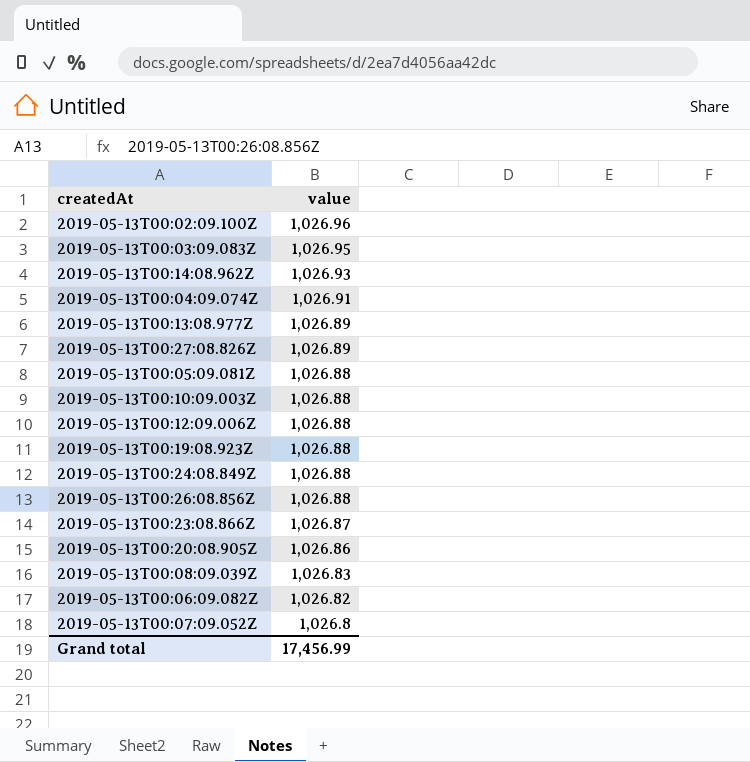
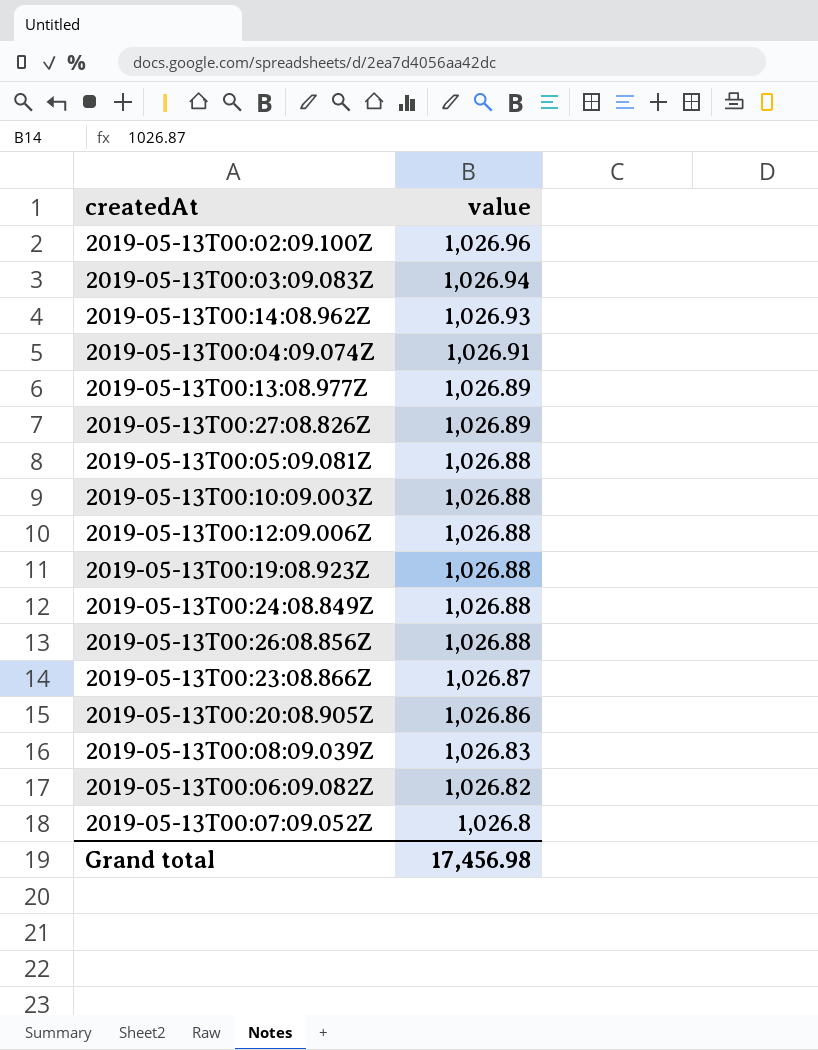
2019-05-13T00:03:09.083Z | value: 1,026.95 -> 1,026.94
Grand total | value: 17,456.99 -> 17,456.98

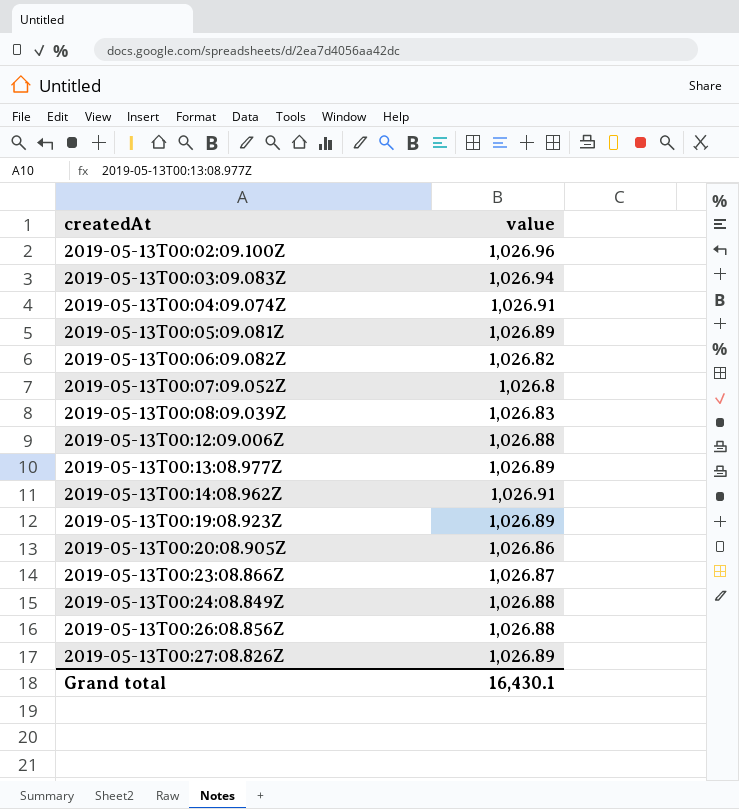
row order: value descending -> createdAt ascending
row 2019-05-13T00:10:09.003Z: 1,026.88 -> none
2019-05-13T00:05:09.081Z | value: 1,026.88 -> 1,026.89
2019-05-13T00:14:08.962Z | value: 1,026.93 -> 1,026.91
2019-05-13T00:19:08.923Z | value: 1,026.88 -> 1,026.89
Grand total | value: 17,456.98 -> 16,430.1

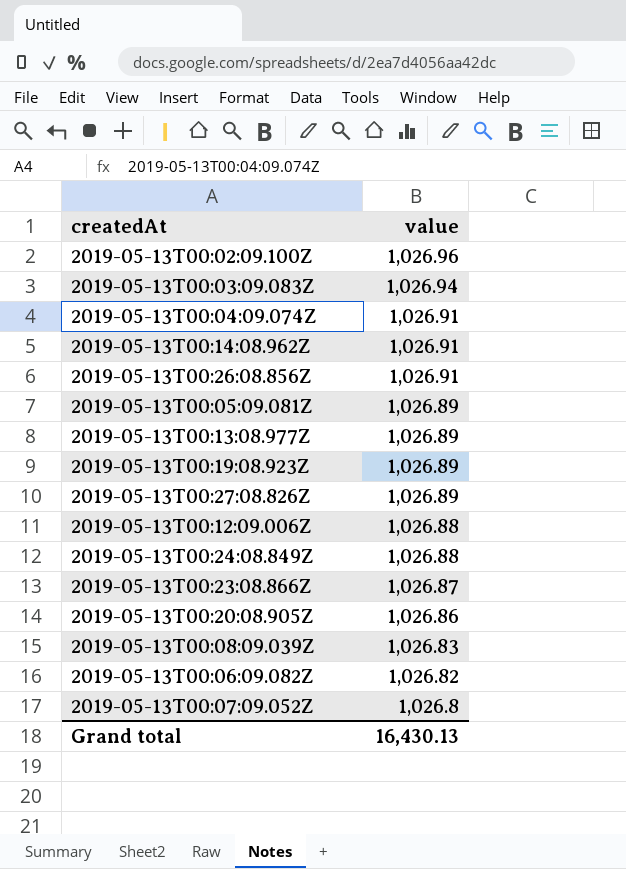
row order: createdAt ascending -> value descending
2019-05-13T00:26:08.856Z | value: 1,026.88 -> 1,026.91
Grand total | value: 16,430.1 -> 16,430.13

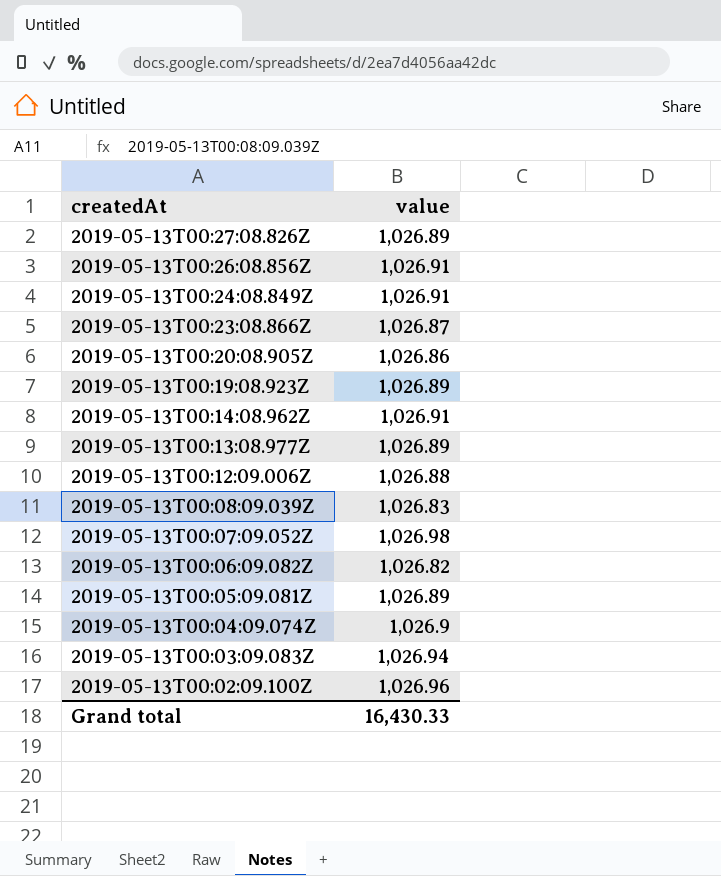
row order: value descending -> createdAt descending
2019-05-13T00:24:08.849Z | value: 1,026.88 -> 1,026.91
2019-05-13T00:07:09.052Z | value: 1,026.8 -> 1,026.98
2019-05-13T00:04:09.074Z | value: 1,026.91 -> 1,026.9
Grand total | value: 16,430.13 -> 16,430.33

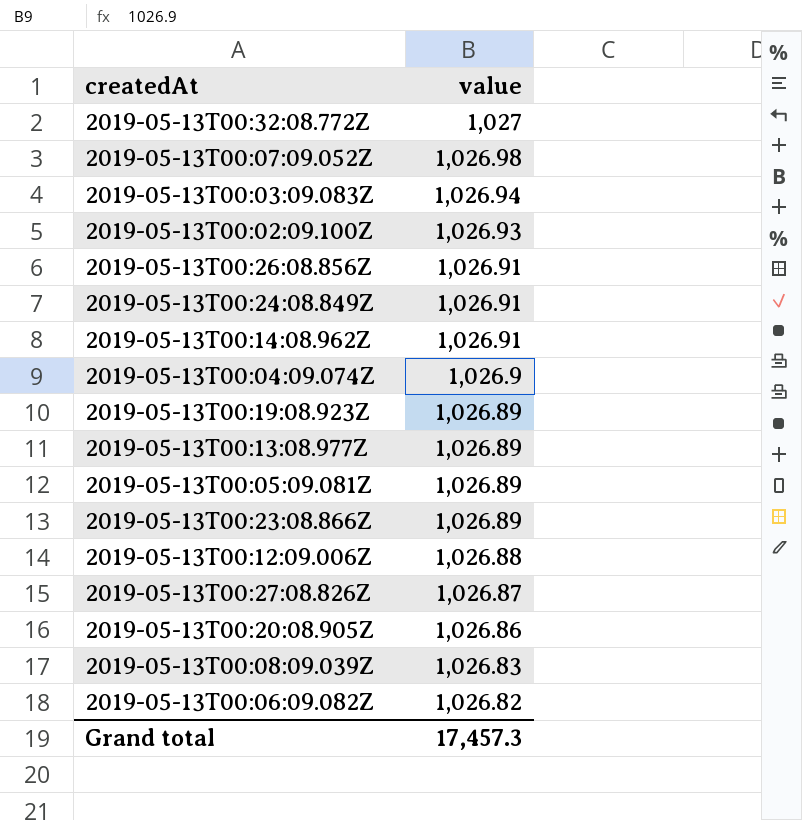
row order: createdAt descending -> value descending
row 2019-05-13T00:32:08.772Z: none -> 1,027
2019-05-13T00:02:09.100Z | value: 1,026.96 -> 1,026.93
2019-05-13T00:23:08.866Z | value: 1,026.87 -> 1,026.89
2019-05-13T00:27:08.826Z | value: 1,026.89 -> 1,026.87
Grand total | value: 16,430.33 -> 17,457.3

